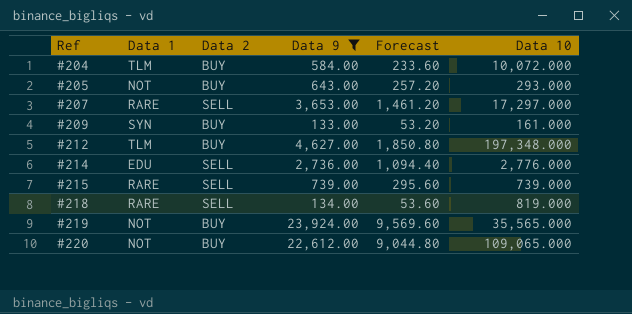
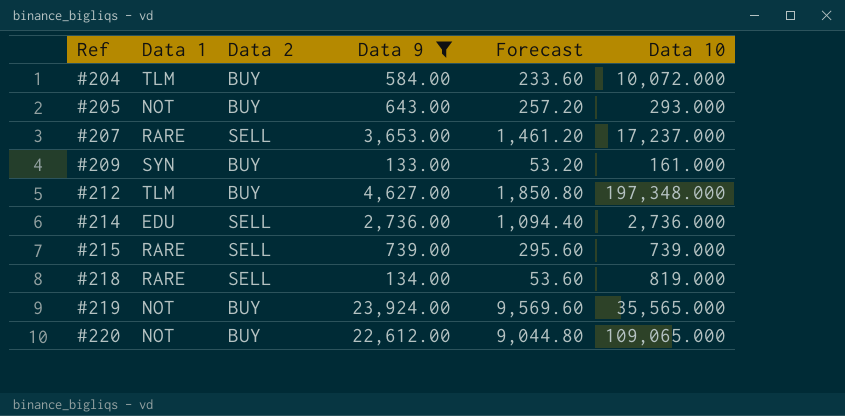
#207 | Data 10: 17,297.000 -> 17,237.000
#214 | Data 10: 2,776.000 -> 2,736.000

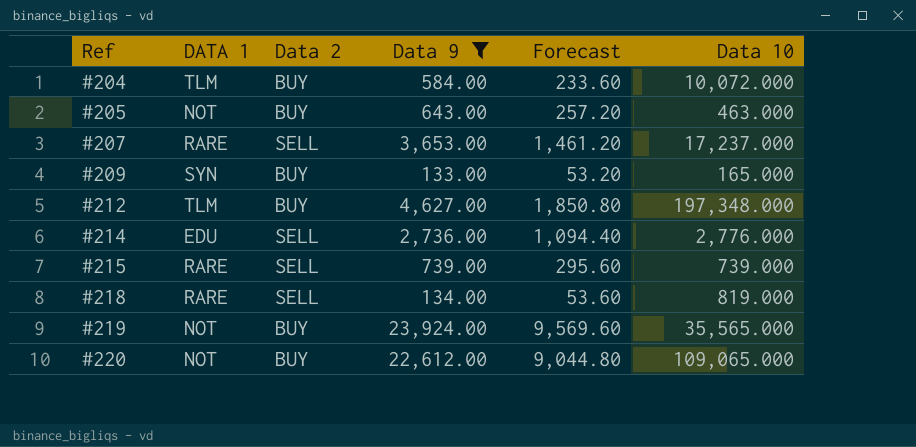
column name: Data 1 -> DATA 1
#205 | Data 10: 293.000 -> 463.000
#209 | Data 10: 161.000 -> 165.000
#214 | Data 10: 2,736.000 -> 2,776.000

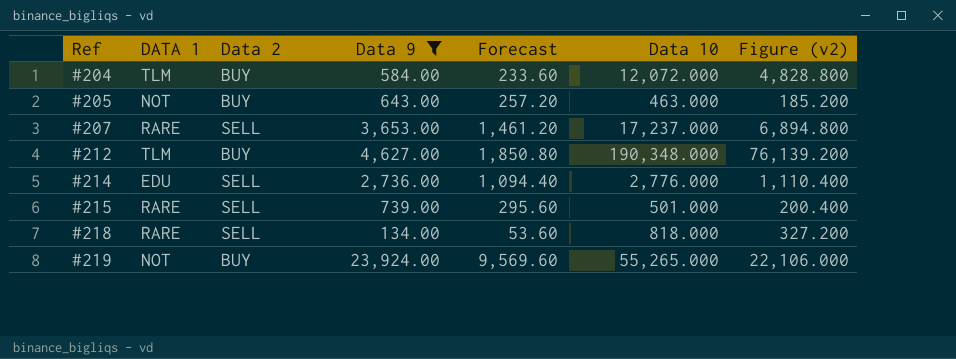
column Figure (v2) | formula: none -> [Data 10] * 0.4
row #209: SYN | BUY | 133.00 | 53.20 | 165.000 -> none
row #220: NOT | BUY | 22,612.00 | 9,044.80 | 109,065.000 -> none
#204 | Data 10: 10,072.000 -> 12,072.000
#212 | Data 10: 197,348.000 -> 190,348.000
#215 | Data 10: 739.000 -> 501.000
#218 | Data 10: 819.000 -> 818.000
#219 | Data 10: 35,565.000 -> 55,265.000

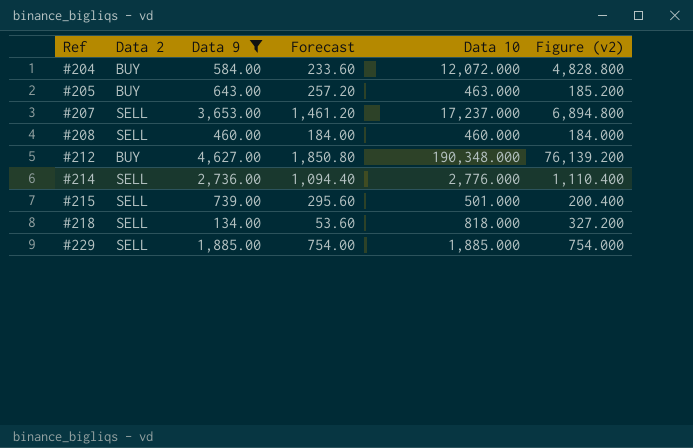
column DATA 1 | position: 2 -> none
row #219: NOT | BUY | 23,924.00 | 9,569.60 | 55,265.000 | 22,106.000 -> none
row #208: none -> SELL | 460.00 | 184.00 | 460.000 | 184.000
row #229: none -> SELL | 1,885.00 | 754.00 | 1,885.000 | 754.000

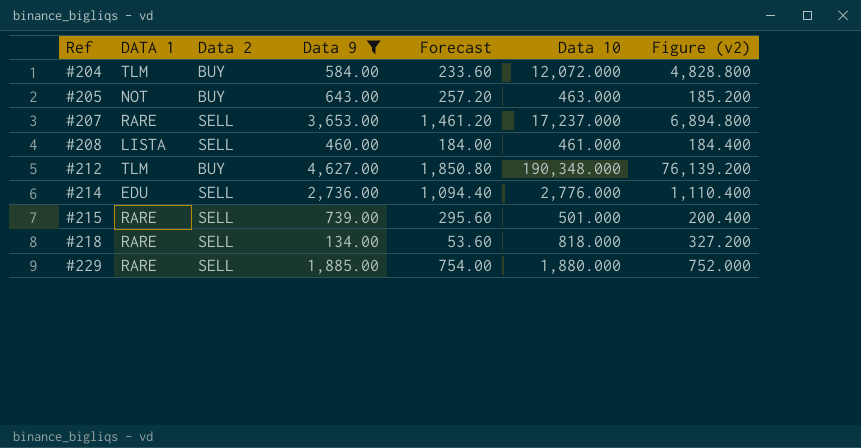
column DATA 1 | position: none -> 2
#208 | Data 10: 460.000 -> 461.000
#208 | Figure (v2): 184.000 -> 184.400
#229 | Data 10: 1,885.000 -> 1,880.000
#229 | Figure (v2): 754.000 -> 752.000

